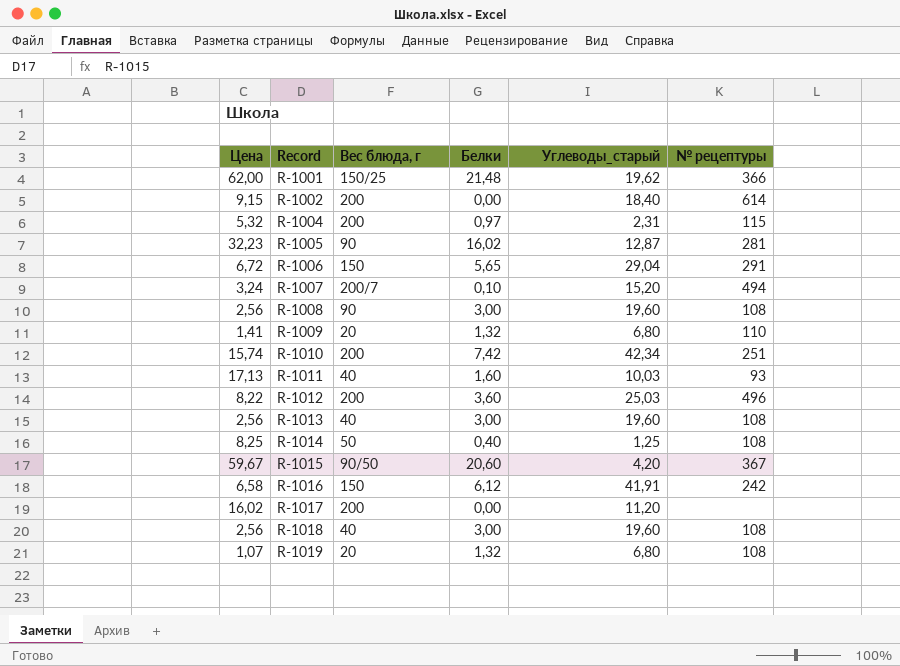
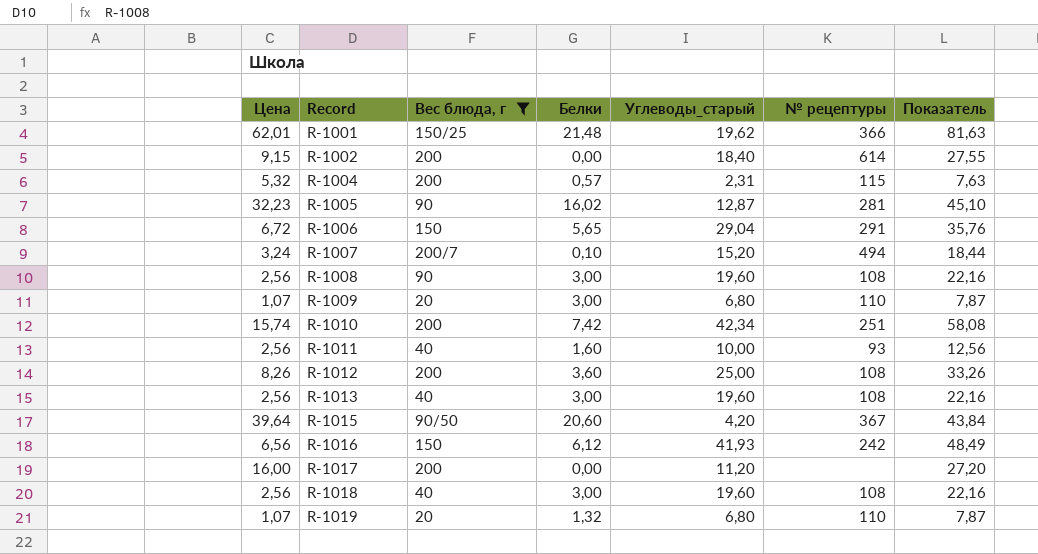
filter: none -> Вес блюда, г != 50
column Показатель | formula: none -> [Цена] + [Углеводы_старый]
R-1001 | Цена: 62,00 -> 62,01
R-1004 | Белки: 0,97 -> 0,57
R-1009 | Цена: 1,41 -> 1,07
R-1009 | Белки: 1,32 -> 3,00
R-1011 | Цена: 17,13 -> 2,56
R-1011 | Углеводы_старый: 10,03 -> 10,00
R-1012 | Цена: 8,22 -> 8,26
R-1012 | Углеводы_старый: 25,03 -> 25,00
R-1012 | № рецептуры: 496 -> 108
R-1015 | Цена: 59,67 -> 39,64
R-1016 | Цена: 6,58 -> 6,56
R-1016 | Углеводы_старый: 41,91 -> 41,93
R-1017 | Цена: 16,02 -> 16,00
R-1019 | № рецептуры: 108 -> 110

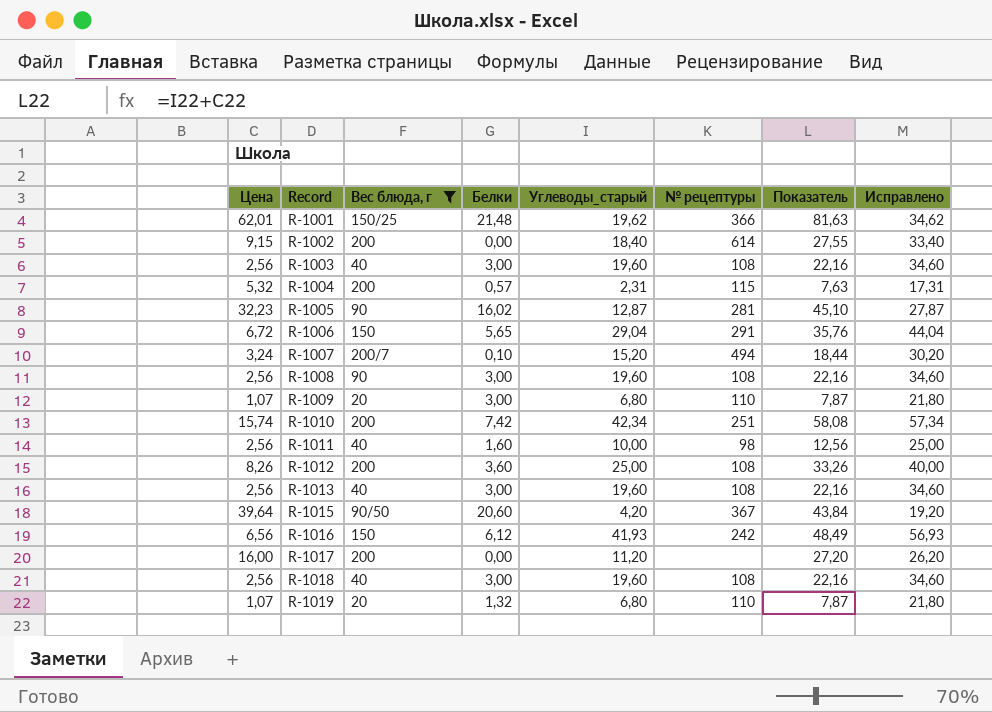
column Исправлено | formula: none -> [Углеводы_старый] + 15
row R-1003: none -> 2,56 | 40 | 3,00 | 19,60 | 108 | 22,16 | 34,60
R-1011 | № рецептуры: 93 -> 98

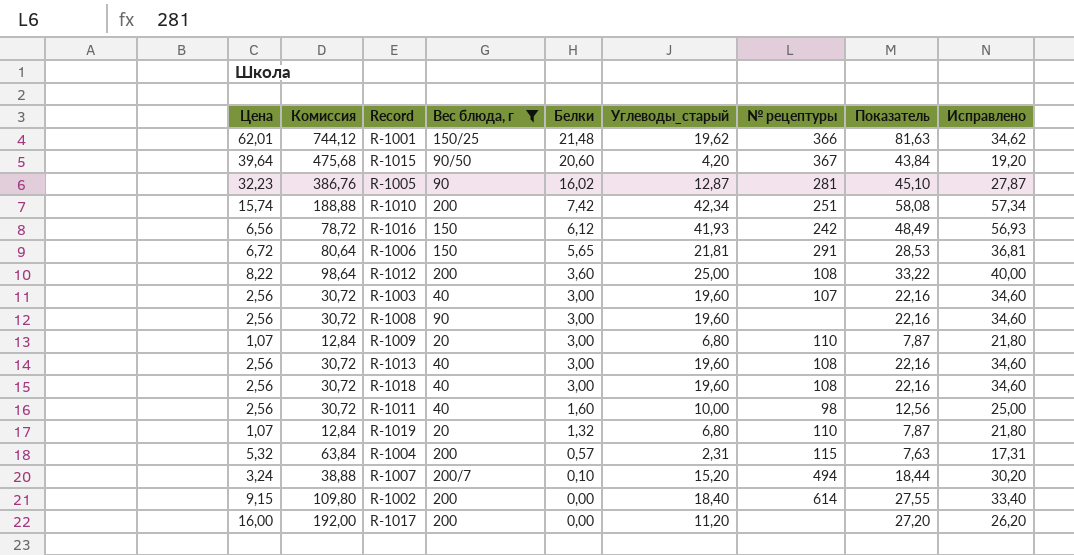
row order: Record ascending -> Белки descending
column Комиссия | formula: none -> [Цена] * 12
R-1006 | Углеводы_старый: 29,04 -> 21,81
R-1006 | Показатель: 35,76 -> 28,53
R-1006 | Исправлено: 44,04 -> 36,81
R-1012 | Цена: 8,26 -> 8,22
R-1012 | Показатель: 33,26 -> 33,22
R-1003 | № рецептуры: 108 -> 107
R-1008 | № рецептуры: 108 -> none

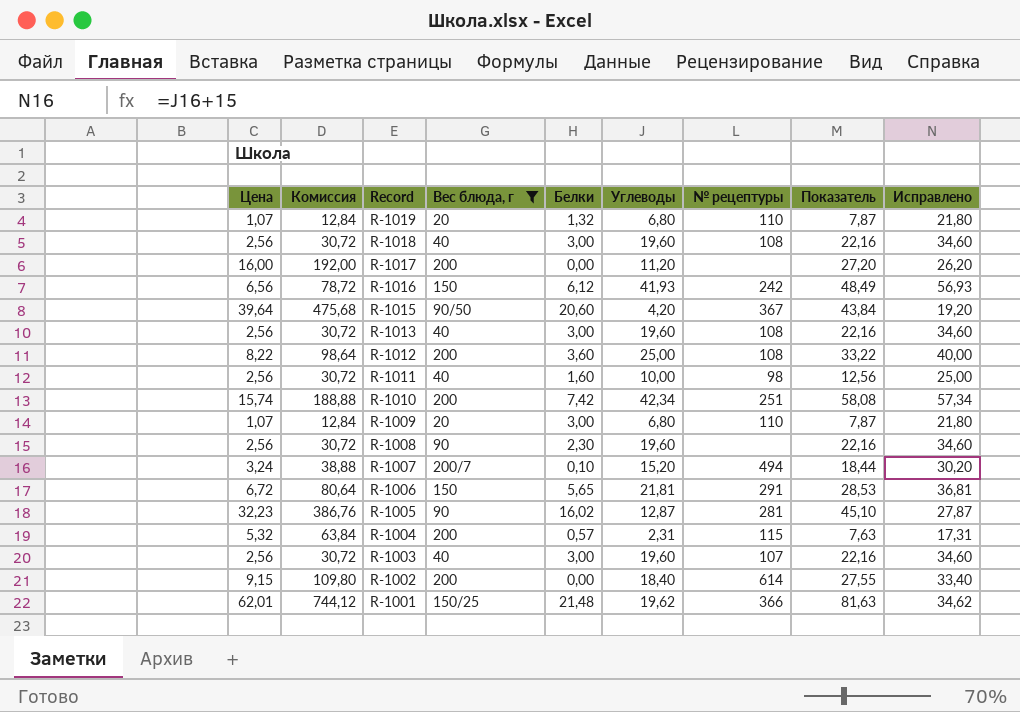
row order: Белки descending -> Record descending
column name: Углеводы_старый -> Углеводы
R-1008 | Белки: 3,00 -> 2,30

